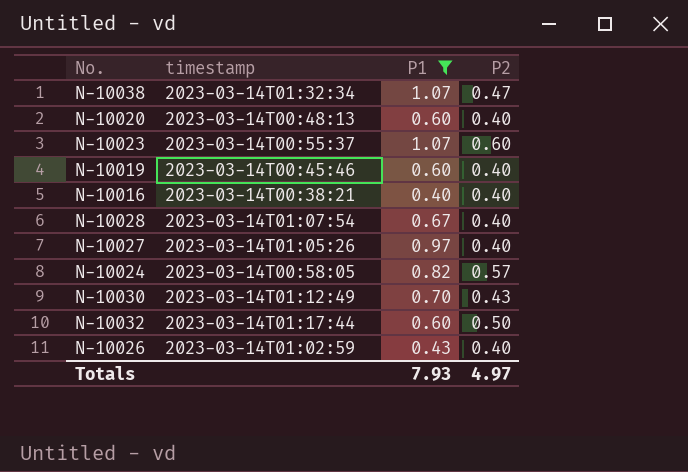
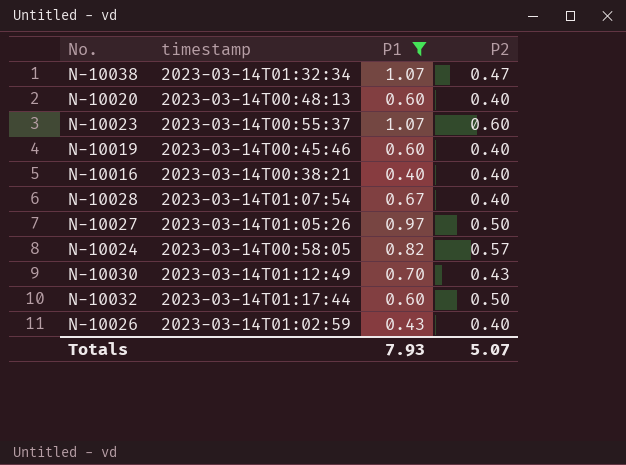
N-10027 | P2: 0.40 -> 0.50
Totals | P2: 4.97 -> 5.07

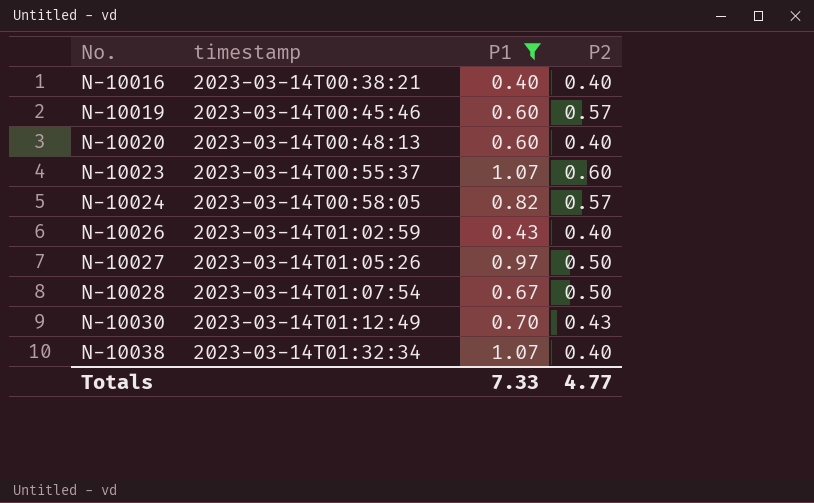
row order: none -> No. ascending
row N-10032: 2023-03-14T01:17:44 | 0.60 | 0.50 -> none
N-10019 | P2: 0.40 -> 0.57
N-10028 | P2: 0.40 -> 0.50
N-10038 | P2: 0.47 -> 0.40
Totals | P1: 7.93 -> 7.33
Totals | P2: 5.07 -> 4.77

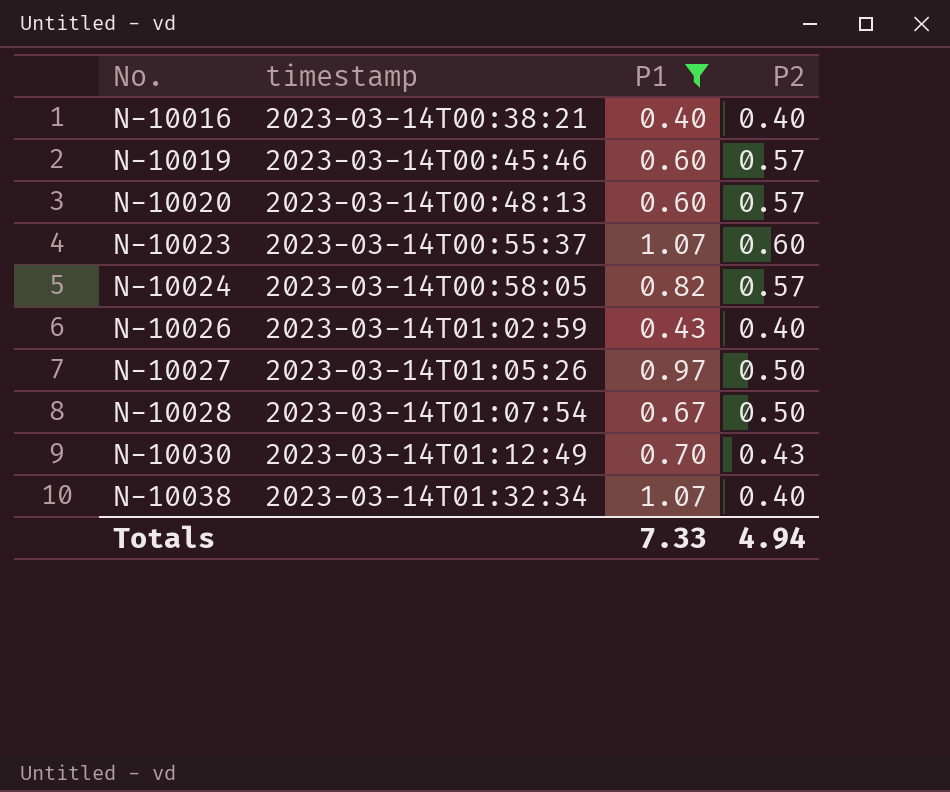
N-10020 | P2: 0.40 -> 0.57
Totals | P2: 4.77 -> 4.94

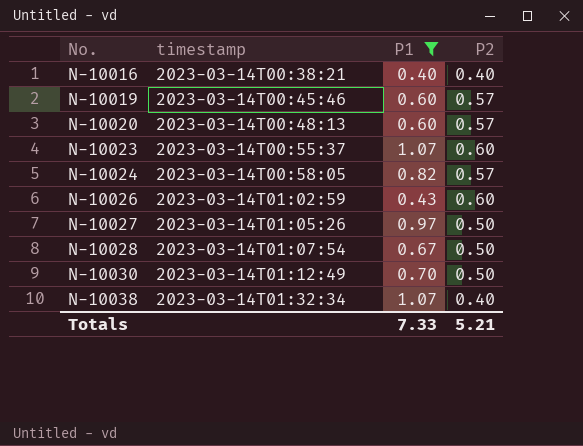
N-10026 | P2: 0.40 -> 0.60
N-10030 | P2: 0.43 -> 0.50
Totals | P2: 4.94 -> 5.21

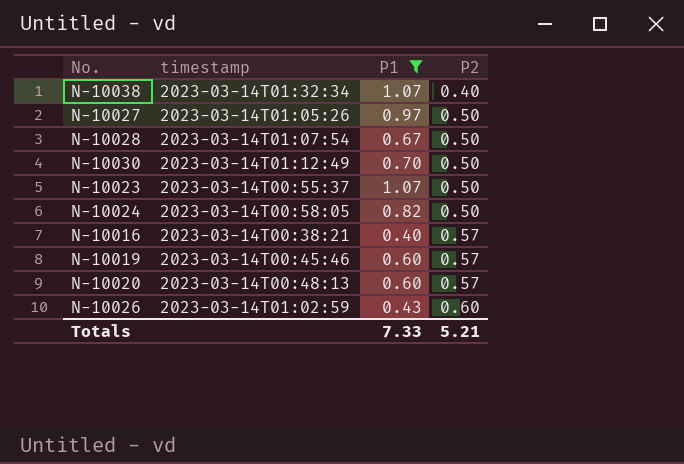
row order: No. ascending -> P2 ascending
N-10023 | P2: 0.60 -> 0.50
N-10024 | P2: 0.57 -> 0.50
N-10016 | P2: 0.40 -> 0.57

